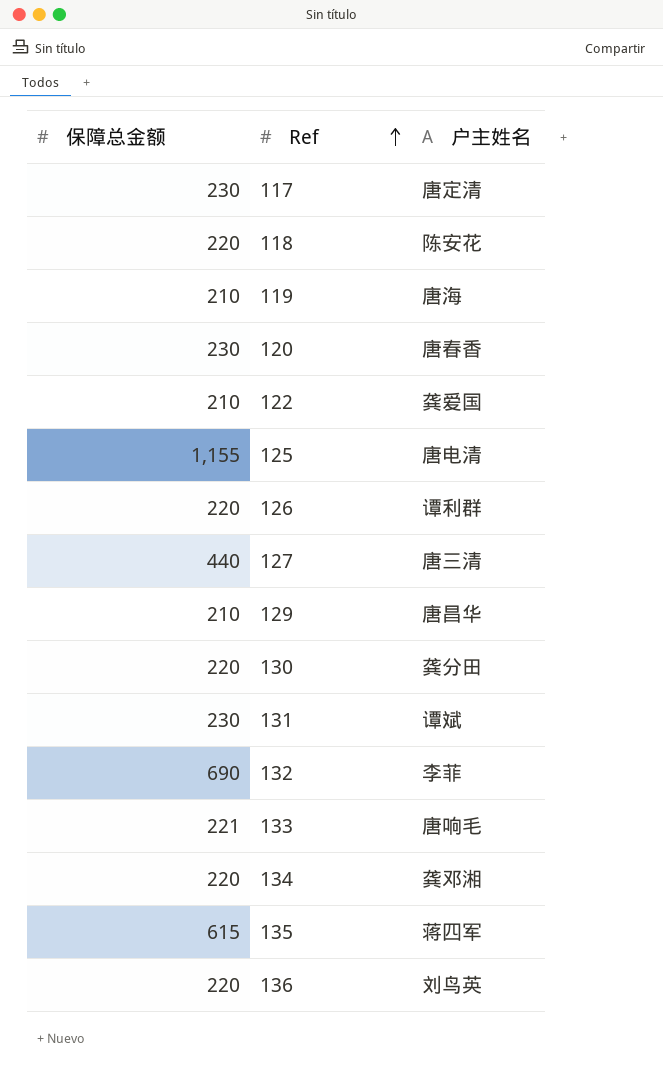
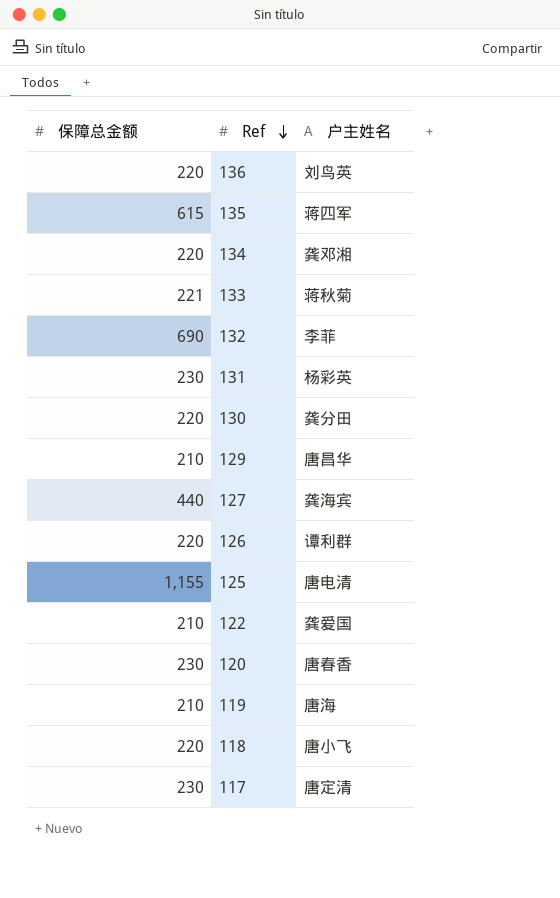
row order: Ref ascending -> Ref descending
133 | 户主姓名: 唐响毛 -> 蒋秋菊
131 | 户主姓名: 谭斌 -> 杨彩英
127 | 户主姓名: 唐三清 -> 龚海宾
118 | 户主姓名: 陈安花 -> 唐小飞

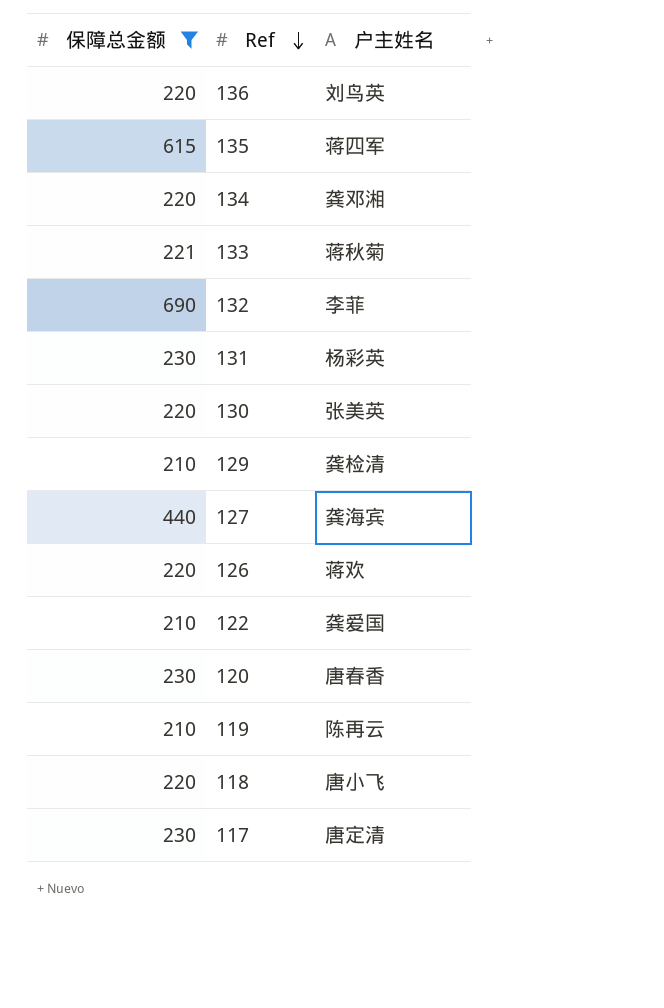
filter: none -> 保障总金额 != 1,155
130 | 户主姓名: 龚分田 -> 张美英
129 | 户主姓名: 唐昌华 -> 龚检清
126 | 户主姓名: 谭利群 -> 蒋欢
119 | 户主姓名: 唐海 -> 陈再云

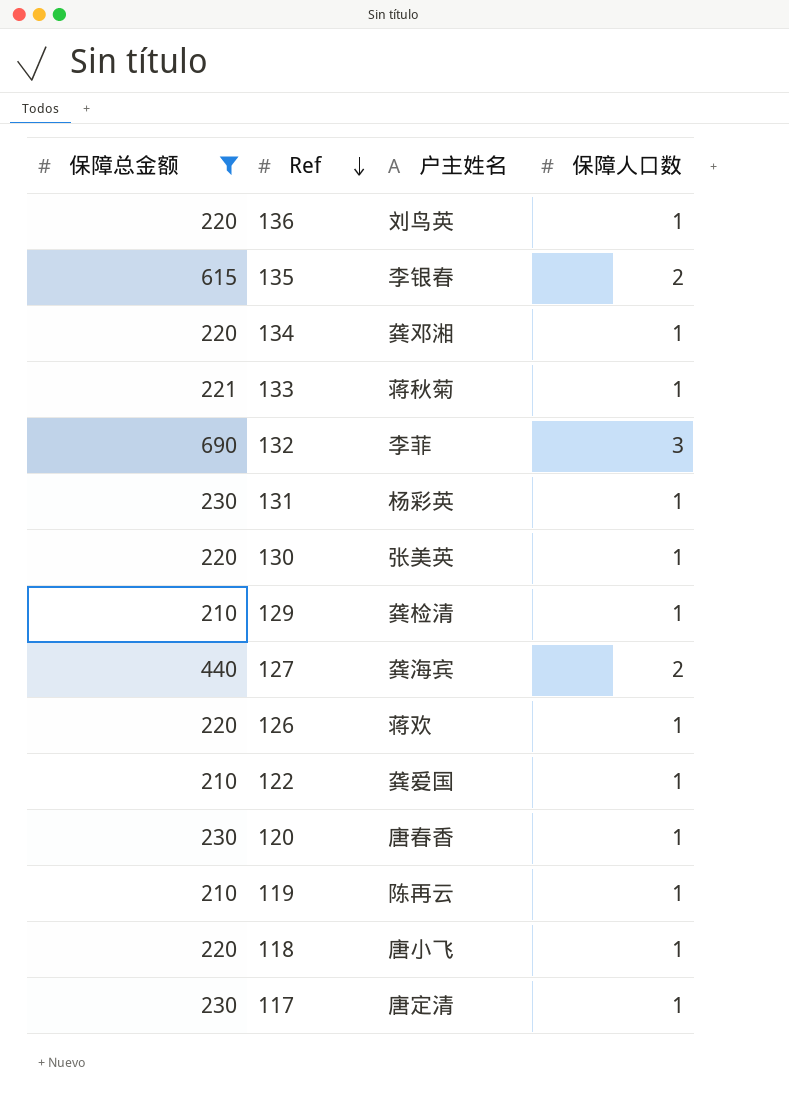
column 保障人口数 | position: none -> 4
135 | 户主姓名: 蒋四军 -> 李银春

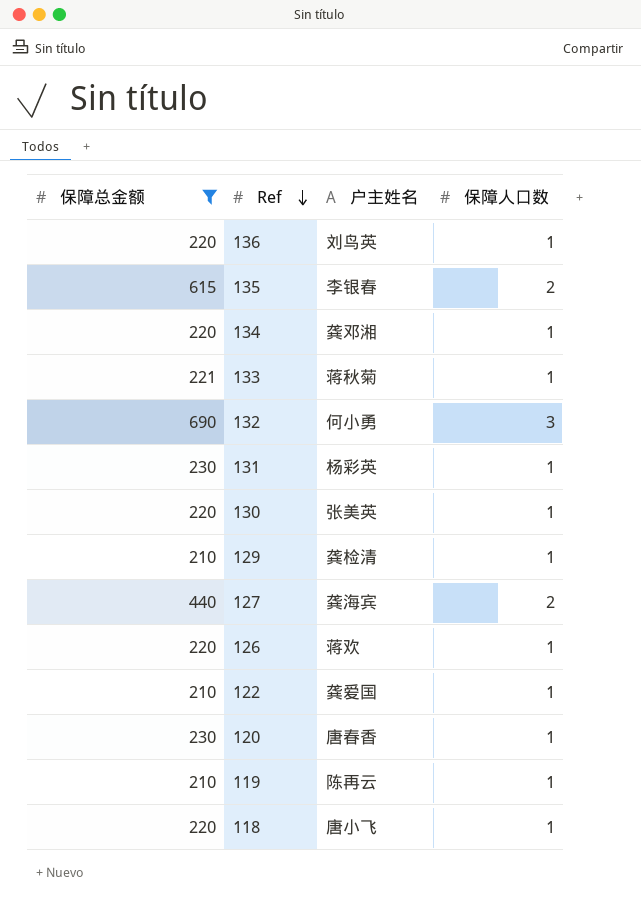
row 117: 230 | 唐定清 | 1 -> none
132 | 户主姓名: 李菲 -> 何小勇

